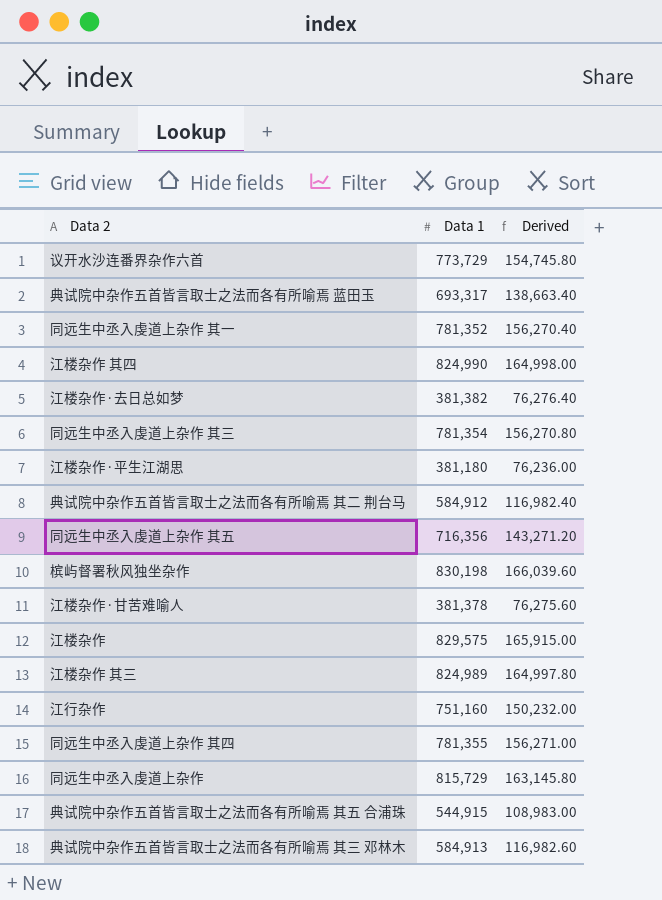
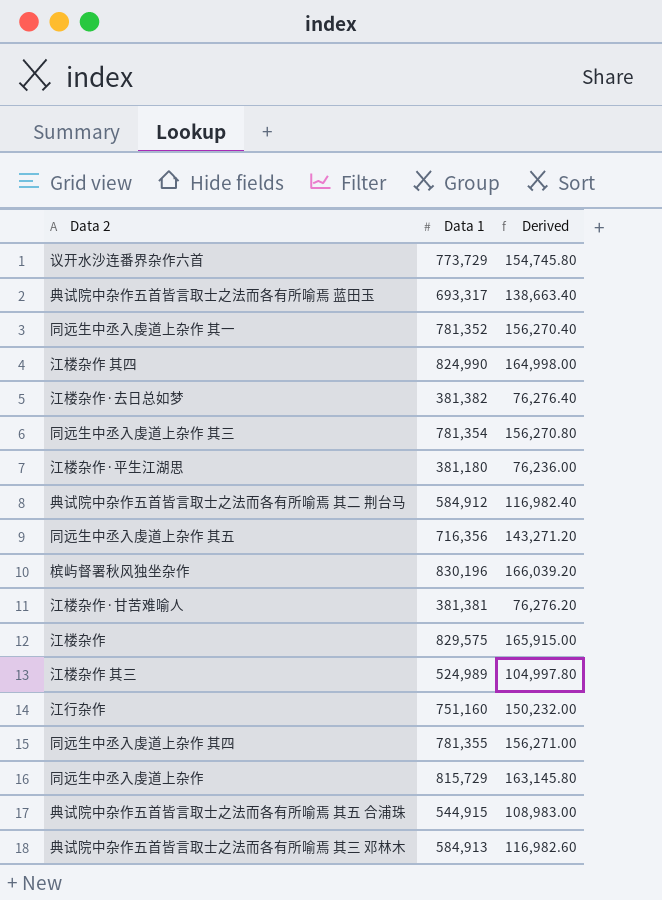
槟屿督署秋风独坐杂作 | Data 1: 830,198 -> 830,196
槟屿督署秋风独坐杂作 | Derived: 166,039.60 -> 166,039.20
江楼杂作·甘苦难喻人 | Data 1: 381,378 -> 381,381
江楼杂作·甘苦难喻人 | Derived: 76,275.60 -> 76,276.20
江楼杂作 其三 | Data 1: 824,989 -> 524,989
江楼杂作 其三 | Derived: 164,997.80 -> 104,997.80

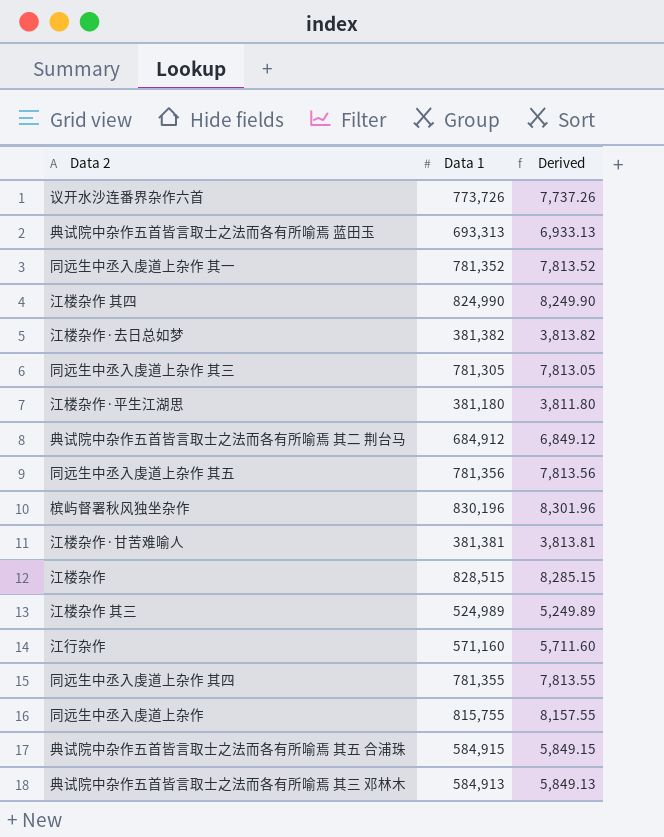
column Derived | formula: [Data 1] * 0.2 -> [Data 1] * 0.01
议开水沙连番界杂作六首 | Data 1: 773,729 -> 773,726
典试院中杂作五首皆言取士之法而各有所喻焉 蓝田玉 | Data 1: 693,317 -> 693,313
同远生中丞入虔道上杂作 其三 | Data 1: 781,354 -> 781,305
典试院中杂作五首皆言取士之法而各有所喻焉 其二 荆台马 | Data 1: 584,912 -> 684,912
同远生中丞入虔道上杂作 其五 | Data 1: 716,356 -> 781,356
江楼杂作 | Data 1: 829,575 -> 828,515
江行杂作 | Data 1: 751,160 -> 571,160
同远生中丞入虔道上杂作 | Data 1: 815,729 -> 815,755
典试院中杂作五首皆言取士之法而各有所喻焉 其五 合浦珠 | Data 1: 544,915 -> 584,915

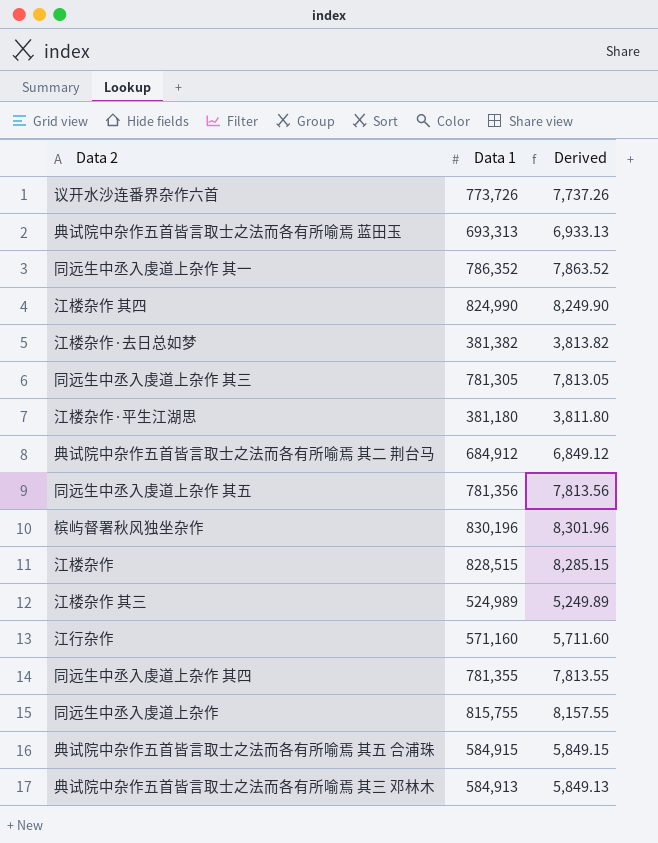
row 江楼杂作·甘苦难喻人: 381,381 | 3,813.81 -> none
同远生中丞入虔道上杂作 其一 | Data 1: 781,352 -> 786,352
同远生中丞入虔道上杂作 其一 | Derived: 7,813.52 -> 7,863.52

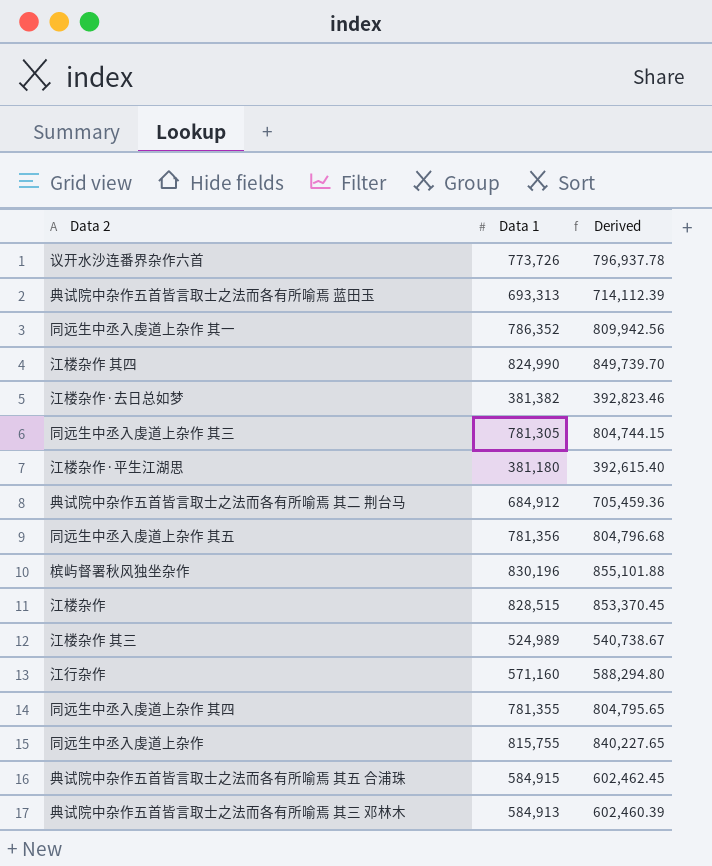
column Derived | formula: [Data 1] * 0.01 -> [Data 1] * 1.03

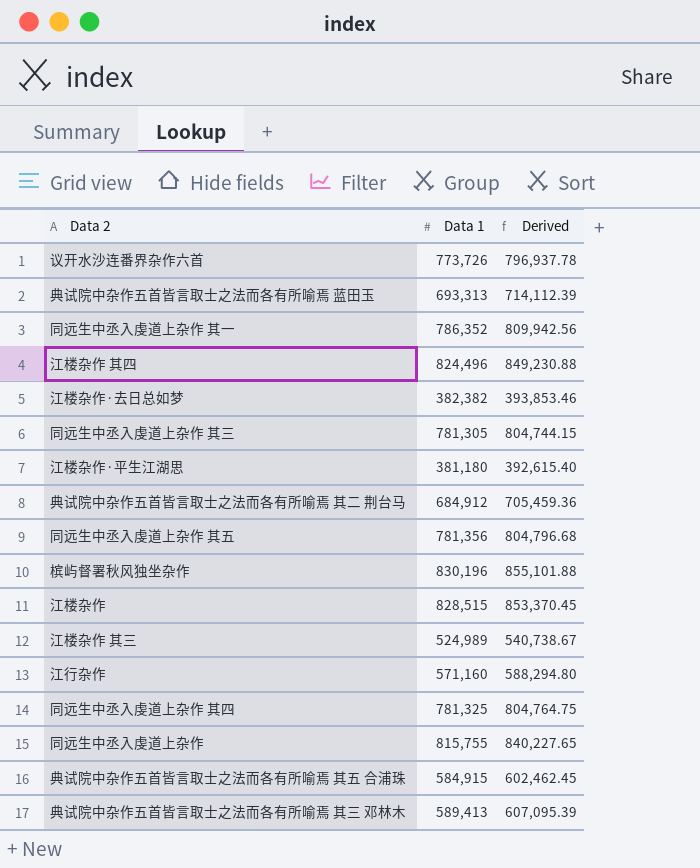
江楼杂作 其四 | Data 1: 824,990 -> 824,496
江楼杂作 其四 | Derived: 849,739.70 -> 849,230.88
江楼杂作·去日总如梦 | Data 1: 381,382 -> 382,382
江楼杂作·去日总如梦 | Derived: 392,823.46 -> 393,853.46
同远生中丞入虔道上杂作 其四 | Data 1: 781,355 -> 781,325
同远生中丞入虔道上杂作 其四 | Derived: 804,795.65 -> 804,764.75
典试院中杂作五首皆言取士之法而各有所喻焉 其三 邓林木 | Data 1: 584,913 -> 589,413
典试院中杂作五首皆言取士之法而各有所喻焉 其三 邓林木 | Derived: 602,460.39 -> 607,095.39

